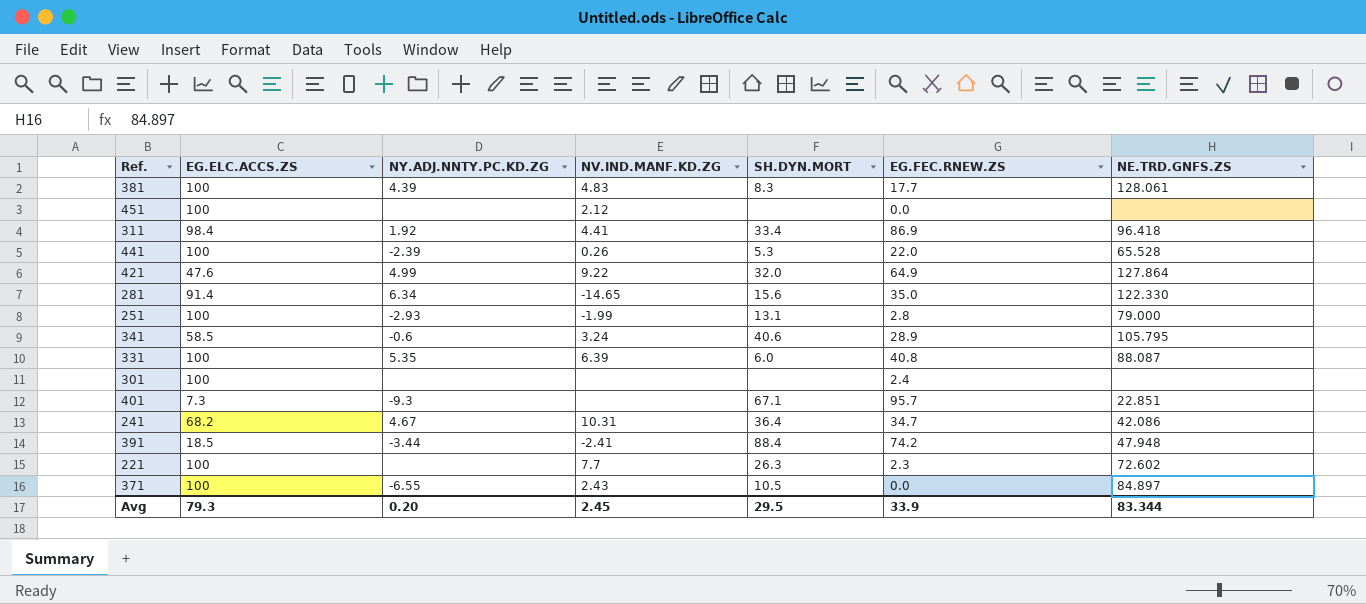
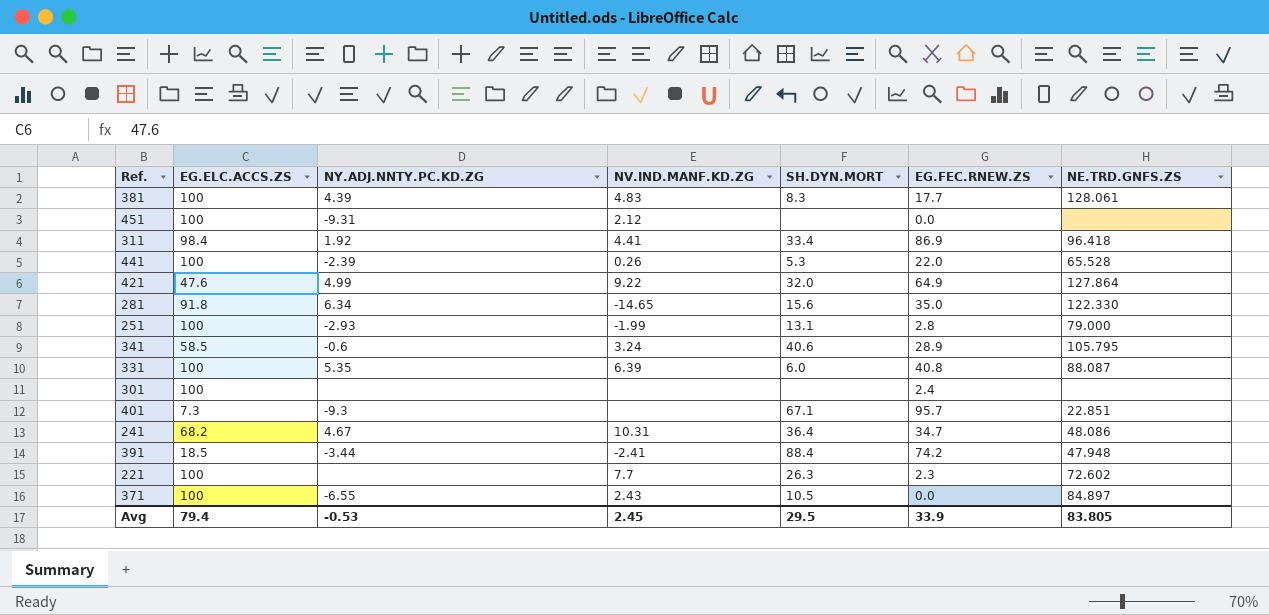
451 | NY.ADJ.NNTY.PC.KD.ZG: none -> -9.31
281 | EG.ELC.ACCS.ZS: 91.4 -> 91.8
241 | NE.TRD.GNFS.ZS: 42.086 -> 48.086
Avg | EG.ELC.ACCS.ZS: 79.3 -> 79.4
Avg | NY.ADJ.NNTY.PC.KD.ZG: 0.20 -> -0.53
Avg | NE.TRD.GNFS.ZS: 83.344 -> 83.805

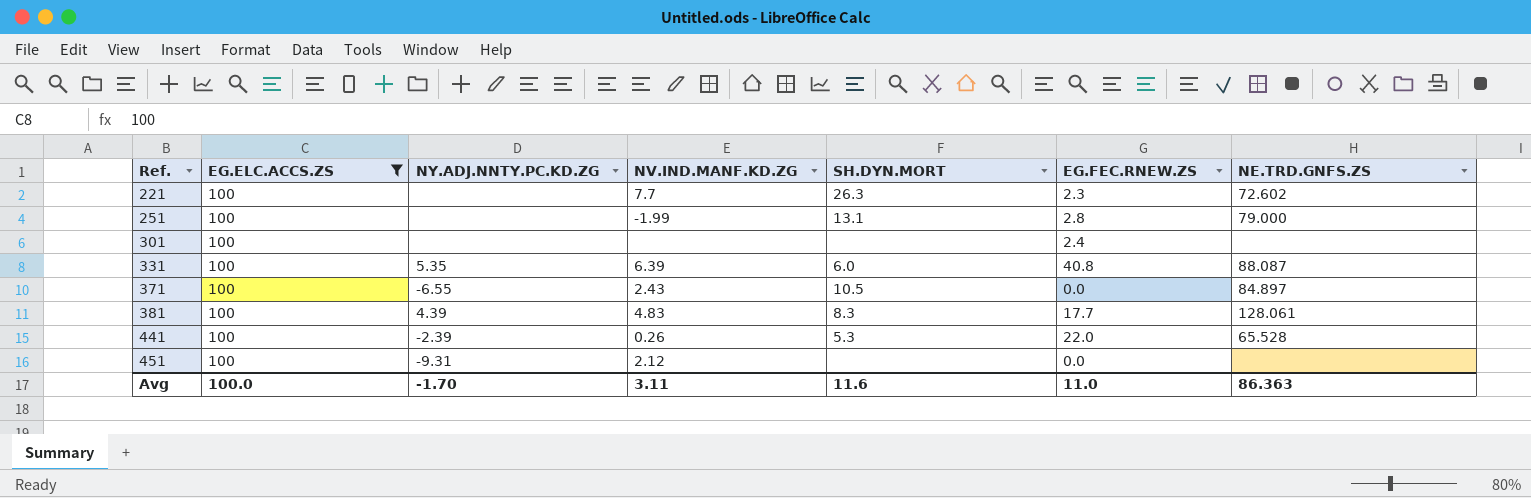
filter: none -> EG.ELC.ACCS.ZS = 100
row order: none -> Ref. ascending
251 | NY.ADJ.NNTY.PC.KD.ZG: -2.93 -> none
Avg | EG.ELC.ACCS.ZS: 79.4 -> 100.0
Avg | NY.ADJ.NNTY.PC.KD.ZG: -0.53 -> -1.70
Avg | NV.IND.MANF.KD.ZG: 2.45 -> 3.11
Avg | SH.DYN.MORT: 29.5 -> 11.6
Avg | EG.FEC.RNEW.ZS: 33.9 -> 11.0
Avg | NE.TRD.GNFS.ZS: 83.805 -> 86.363

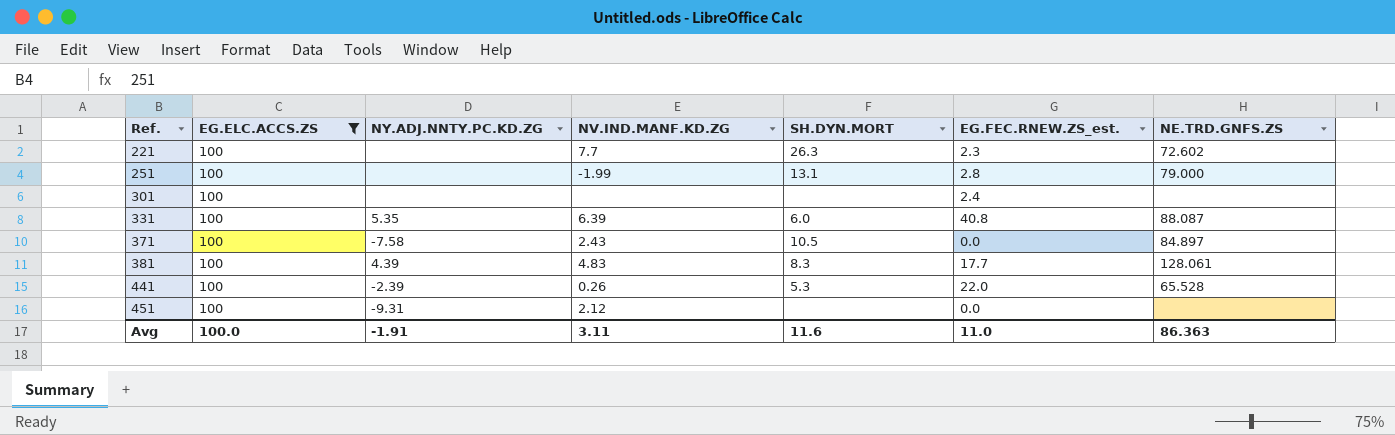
column name: EG.FEC.RNEW.ZS -> EG.FEC.RNEW.ZS_est.
371 | NY.ADJ.NNTY.PC.KD.ZG: -6.55 -> -7.58
Avg | NY.ADJ.NNTY.PC.KD.ZG: -1.70 -> -1.91

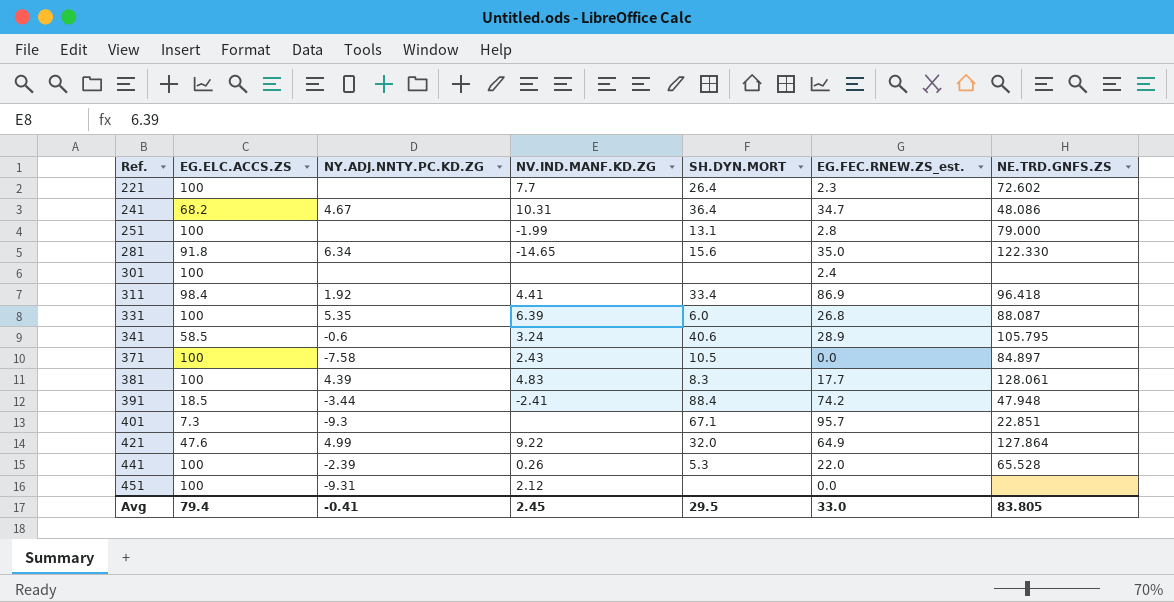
filter: EG.ELC.ACCS.ZS = 100 -> none
221 | SH.DYN.MORT: 26.3 -> 26.4
331 | EG.FEC.RNEW.ZS_est.: 40.8 -> 26.8
Avg | EG.ELC.ACCS.ZS: 100.0 -> 79.4
Avg | NY.ADJ.NNTY.PC.KD.ZG: -1.91 -> -0.41
Avg | NV.IND.MANF.KD.ZG: 3.11 -> 2.45
Avg | SH.DYN.MORT: 11.6 -> 29.5
Avg | EG.FEC.RNEW.ZS_est.: 11.0 -> 33.0
Avg | NE.TRD.GNFS.ZS: 86.363 -> 83.805

